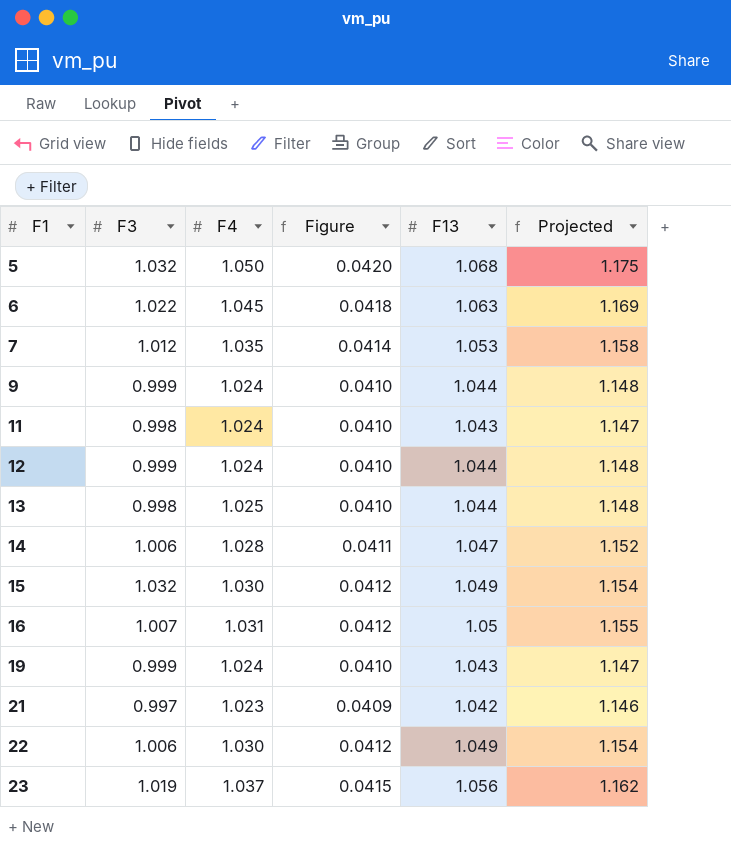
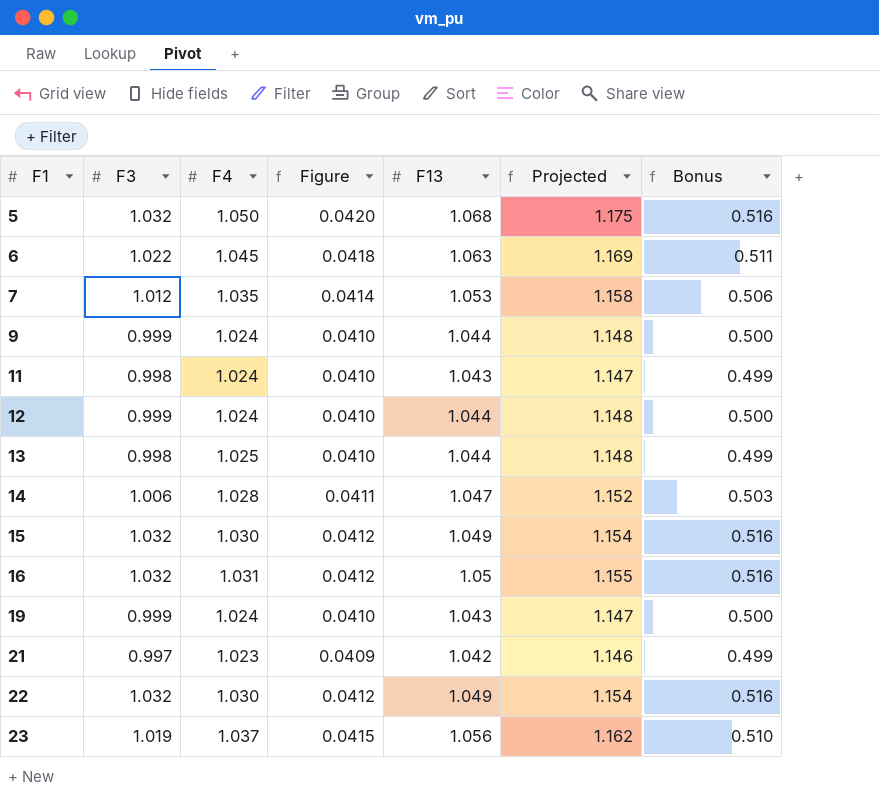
column Bonus | formula: none -> [F3] * 0.5
16 | F3: 1.007 -> 1.032
22 | F3: 1.006 -> 1.032

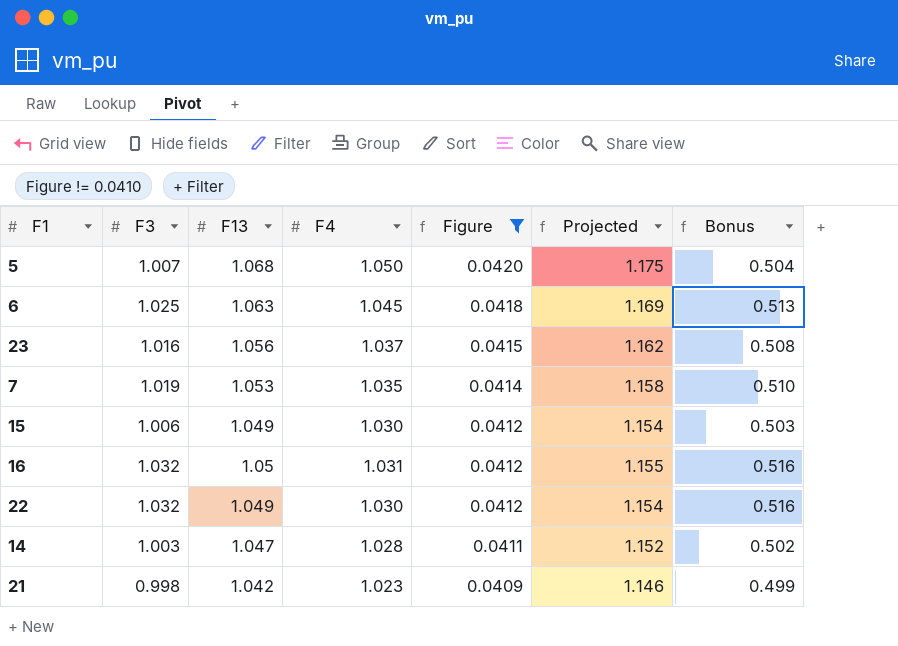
filter: none -> Figure != 0.0410
row order: F1 ascending -> Figure descending
column F13 | position: 5 -> 3
5 | F3: 1.032 -> 1.007
5 | Bonus: 0.516 -> 0.504
6 | F3: 1.022 -> 1.025
6 | Bonus: 0.511 -> 0.513
23 | F3: 1.019 -> 1.016
23 | Bonus: 0.510 -> 0.508
7 | F3: 1.012 -> 1.019
7 | Bonus: 0.506 -> 0.510
15 | F3: 1.032 -> 1.006
15 | Bonus: 0.516 -> 0.503
14 | F3: 1.006 -> 1.003
14 | Bonus: 0.503 -> 0.502
21 | F3: 0.997 -> 0.998

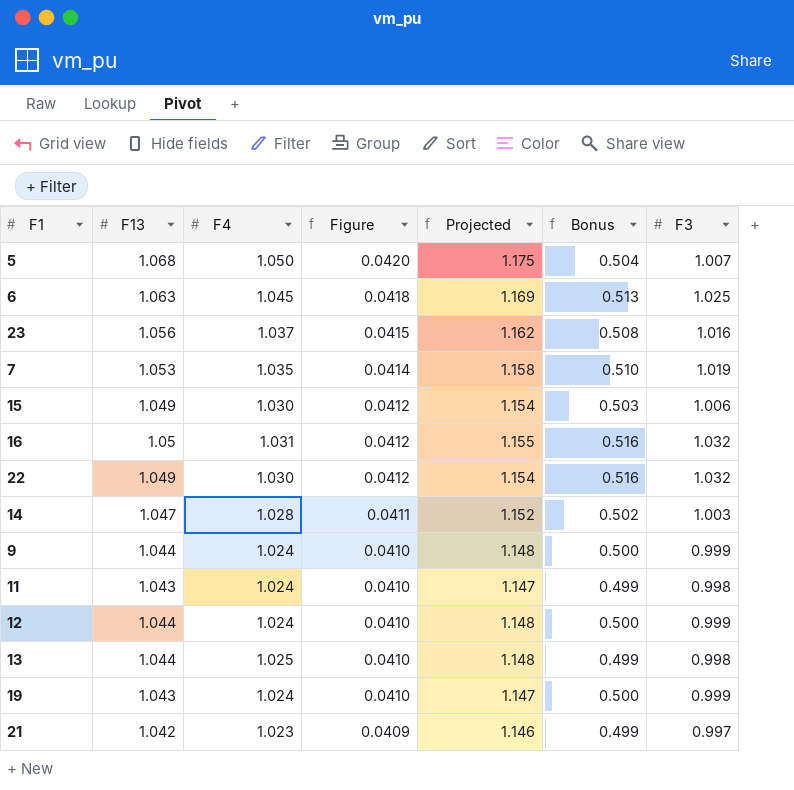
filter: Figure != 0.0410 -> none
column F3 | position: 2 -> 7
21 | F3: 0.998 -> 0.997

